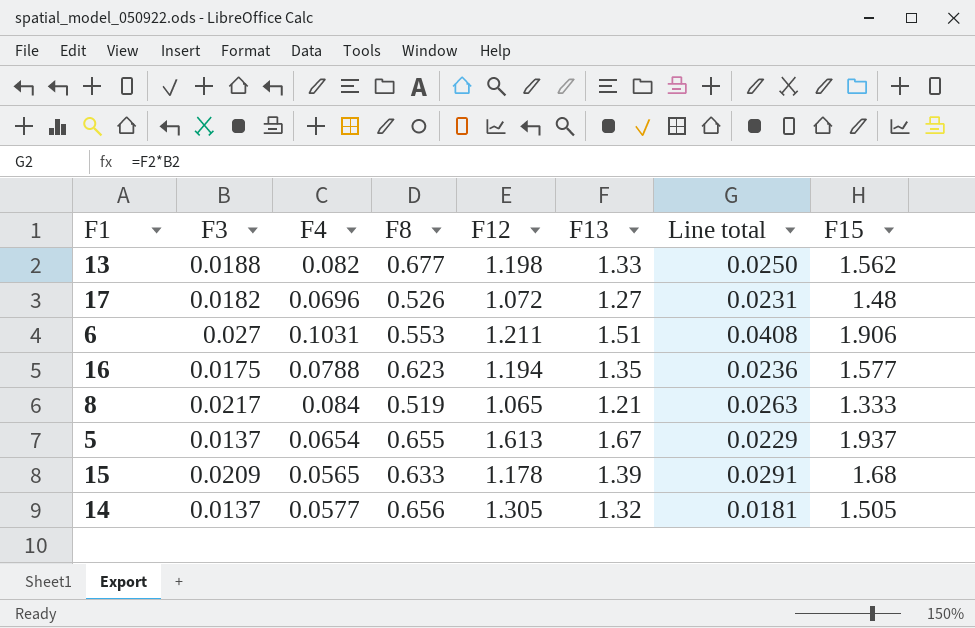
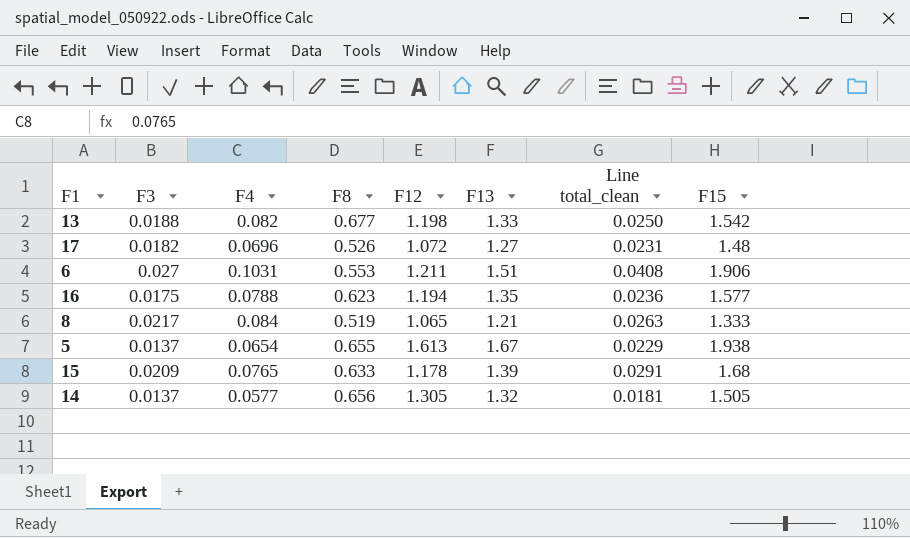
column name: Line total -> Line total_clean
13 | F15: 1.562 -> 1.542
5 | F15: 1.937 -> 1.938
15 | F4: 0.0565 -> 0.0765

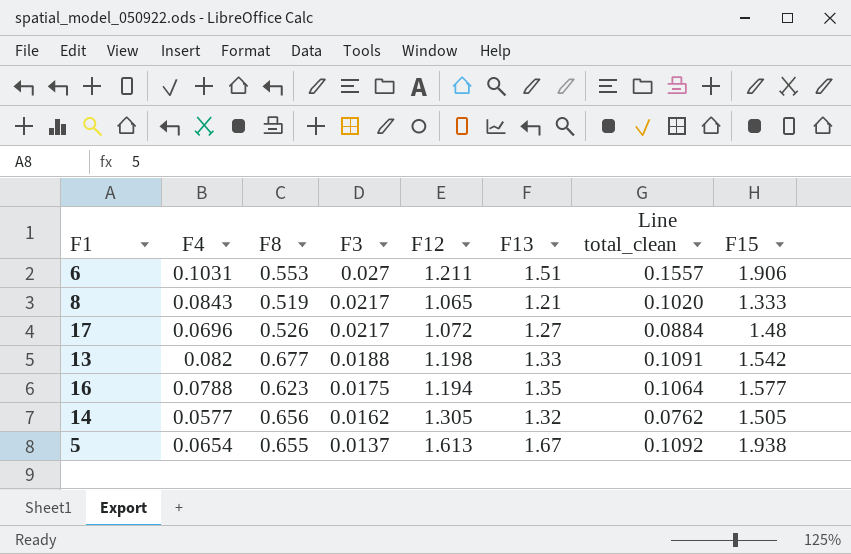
row order: none -> F3 descending
column F3 | position: 2 -> 4
column Line total_clean | formula: [F3] * [F13] -> [F4] * [F13]
row 15: 0.0209 | 0.0765 | 0.633 | 1.178 | 1.39 | 0.0291 | 1.68 -> none
8 | F4: 0.084 -> 0.0843
17 | F3: 0.0182 -> 0.0217
14 | F3: 0.0137 -> 0.0162

